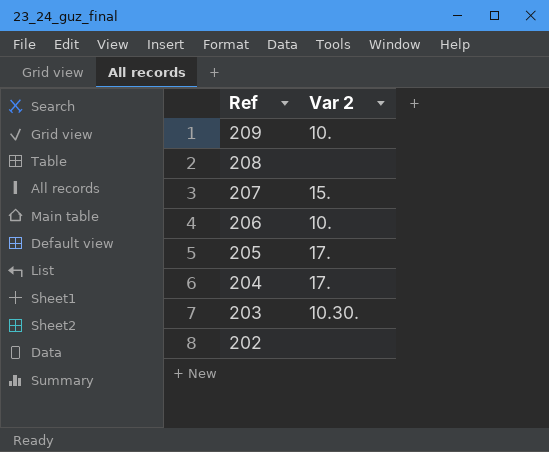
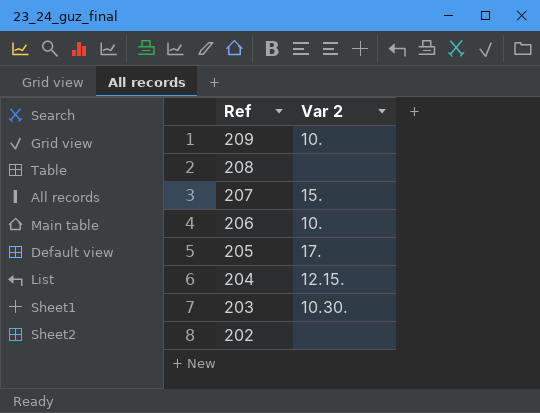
204 | Var 2: 17. -> 12.15.

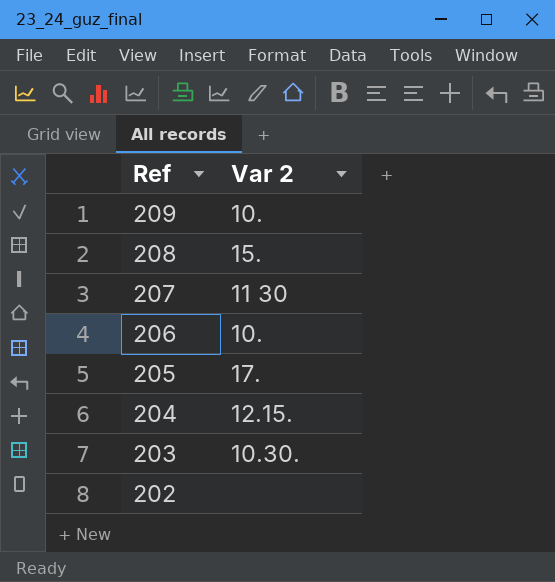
208 | Var 2: none -> 15.
207 | Var 2: 15. -> 11 30

